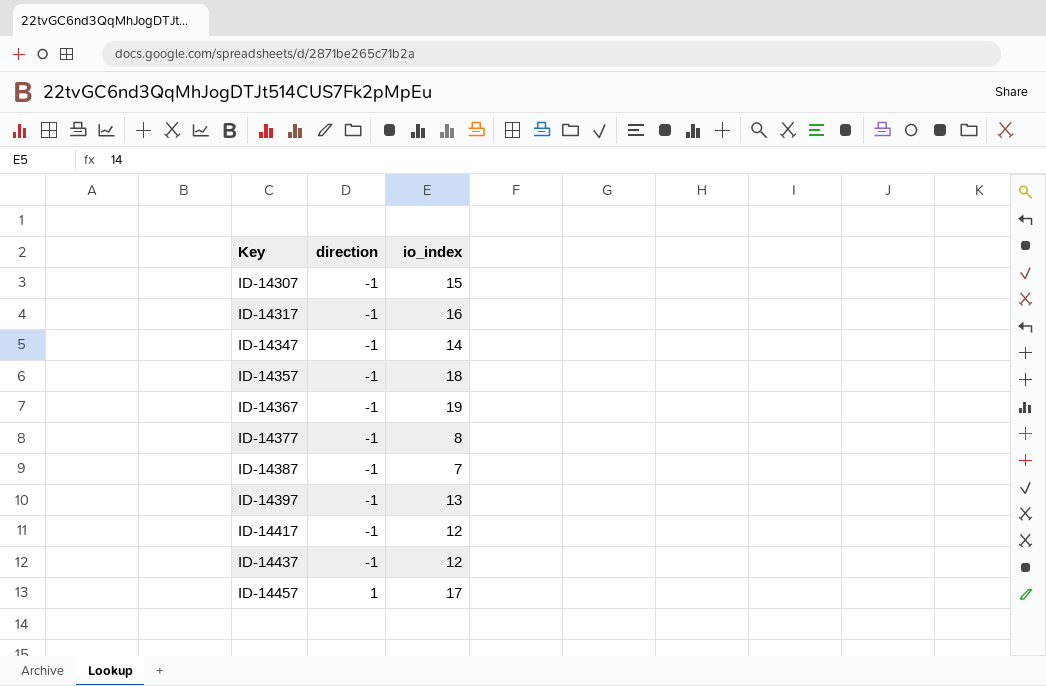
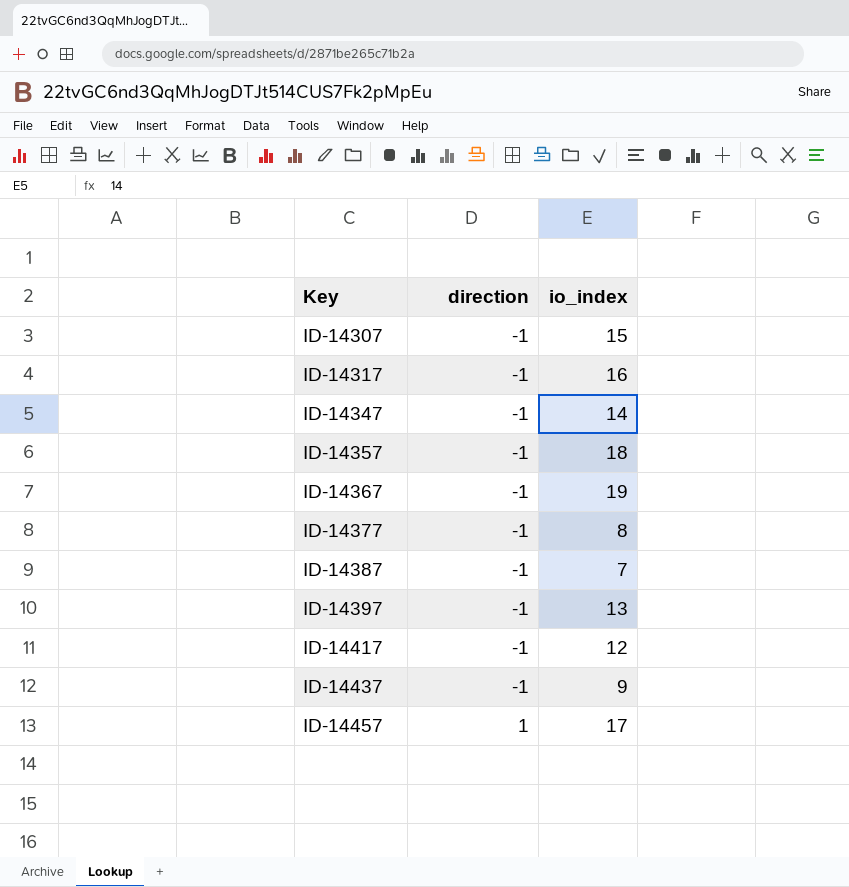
ID-14437 | io_index: 12 -> 9

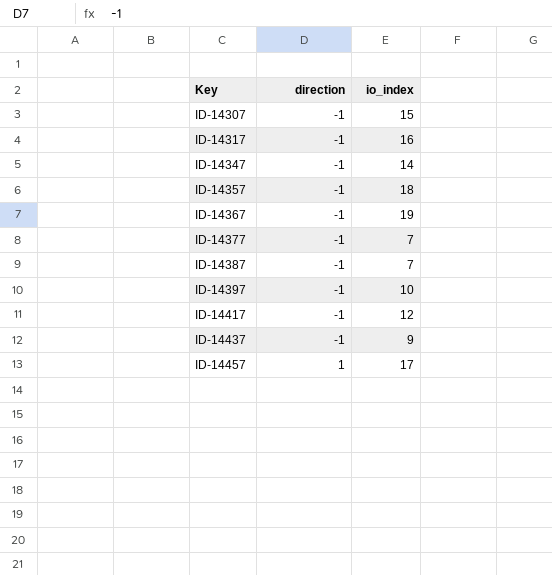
ID-14377 | io_index: 8 -> 7
ID-14397 | io_index: 13 -> 10

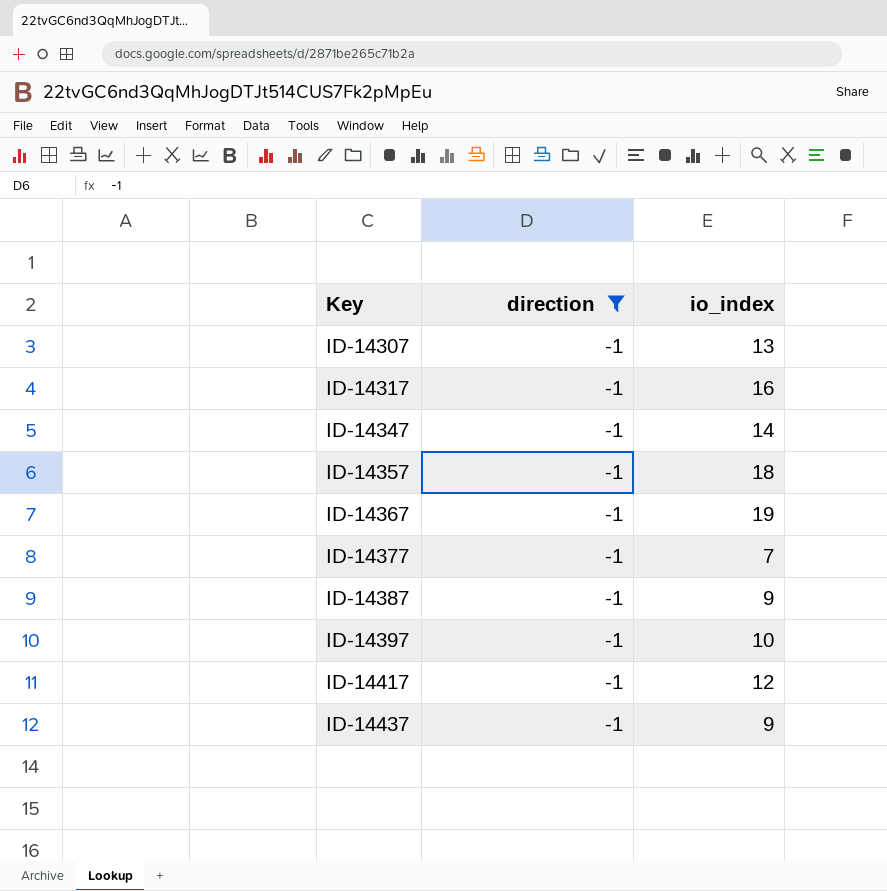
filter: none -> direction = -1
ID-14307 | io_index: 15 -> 13
ID-14387 | io_index: 7 -> 9

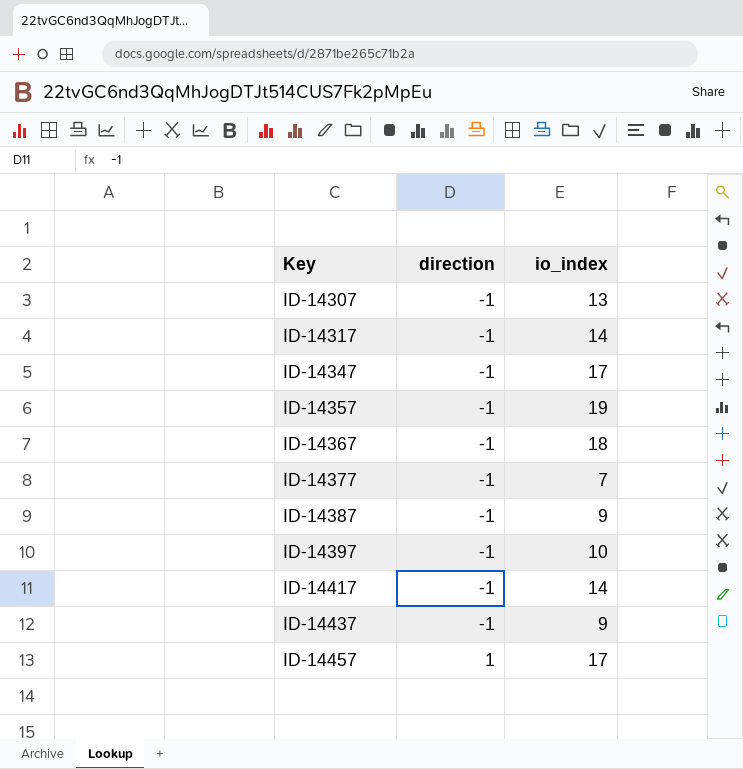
filter: direction = -1 -> none
ID-14317 | io_index: 16 -> 14
ID-14347 | io_index: 14 -> 17
ID-14357 | io_index: 18 -> 19
ID-14367 | io_index: 19 -> 18
ID-14417 | io_index: 12 -> 14

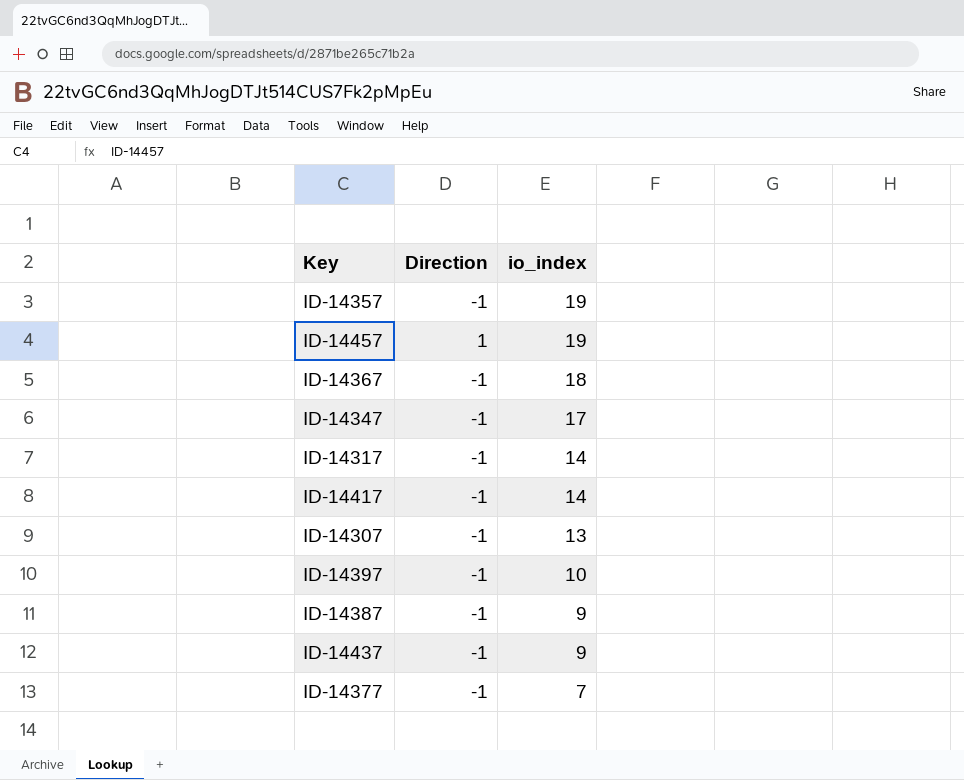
row order: Key ascending -> io_index descending
column name: direction -> Direction
ID-14457 | io_index: 17 -> 19

